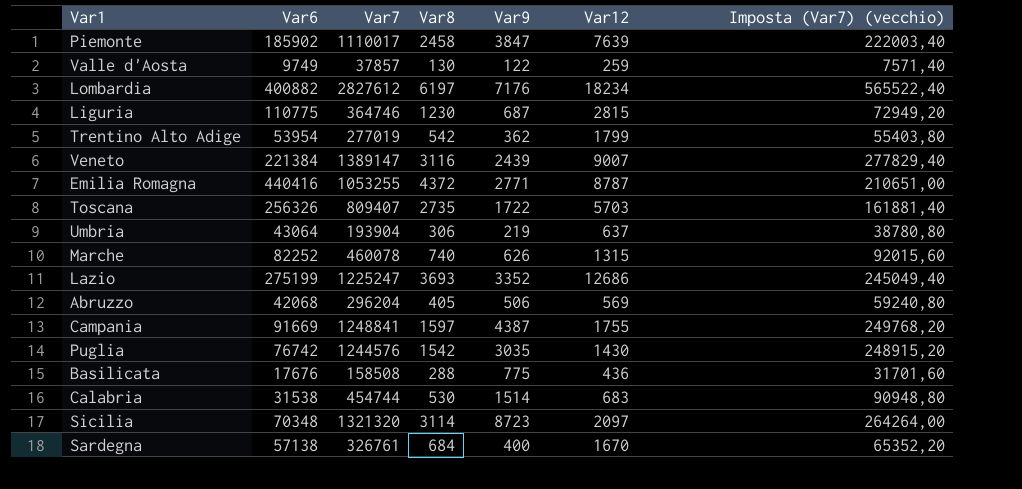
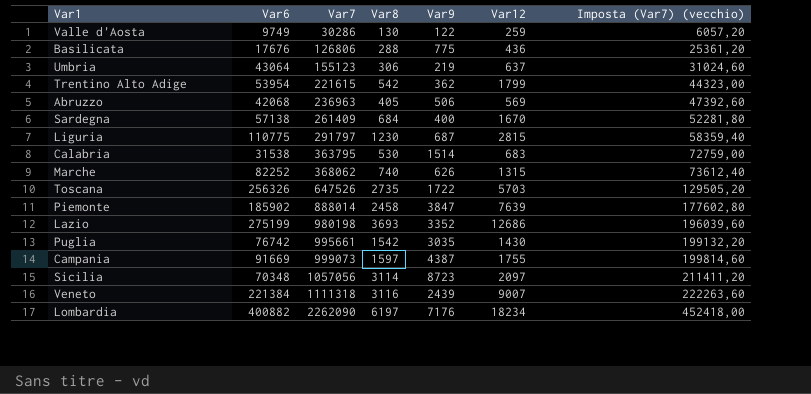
row order: none -> Var7 ascending
row Emilia Romagna: 440416 | 1053255 | 4372 | 2771 | 8787 | 210651,00 -> none
Valle d'Aosta | Var7: 37857 -> 30286
Valle d'Aosta | Imposta (Var7) (vecchio): 7571,40 -> 6057,20
Basilicata | Var7: 158508 -> 126806
Basilicata | Imposta (Var7) (vecchio): 31701,60 -> 25361,20
Umbria | Var7: 193904 -> 155123
Umbria | Imposta (Var7) (vecchio): 38780,80 -> 31024,60
Trentino Alto Adige | Var7: 277019 -> 221615
Trentino Alto Adige | Imposta (Var7) (vecchio): 55403,80 -> 44323,00
Abruzzo | Var7: 296204 -> 236963
Abruzzo | Imposta (Var7) (vecchio): 59240,80 -> 47392,60
Sardegna | Var7: 326761 -> 261409
Sardegna | Imposta (Var7) (vecchio): 65352,20 -> 52281,80
Liguria | Var7: 364746 -> 291797
Liguria | Imposta (Var7) (vecchio): 72949,20 -> 58359,40
Calabria | Var7: 454744 -> 363795
Calabria | Imposta (Var7) (vecchio): 90948,80 -> 72759,00
Marche | Var7: 460078 -> 368062
Marche | Imposta (Var7) (vecchio): 92015,60 -> 73612,40
Toscana | Var7: 809407 -> 647526
Toscana | Imposta (Var7) (vecchio): 161881,40 -> 129505,20
Piemonte | Var7: 1110017 -> 888014
Piemonte | Imposta (Var7) (vecchio): 222003,40 -> 177602,80
Lazio | Var7: 1225247 -> 980198
Lazio | Imposta (Var7) (vecchio): 245049,40 -> 196039,60
Puglia | Var7: 1244576 -> 995661
Puglia | Imposta (Var7) (vecchio): 248915,20 -> 199132,20
Campania | Var7: 1248841 -> 999073
Campania | Imposta (Var7) (vecchio): 249768,20 -> 199814,60
Sicilia | Var7: 1321320 -> 1057056
Sicilia | Imposta (Var7) (vecchio): 264264,00 -> 211411,20
Veneto | Var7: 1389147 -> 1111318
Veneto | Imposta (Var7) (vecchio): 277829,40 -> 222263,60
Lombardia | Var7: 2827612 -> 2262090
Lombardia | Imposta (Var7) (vecchio): 565522,40 -> 452418,00

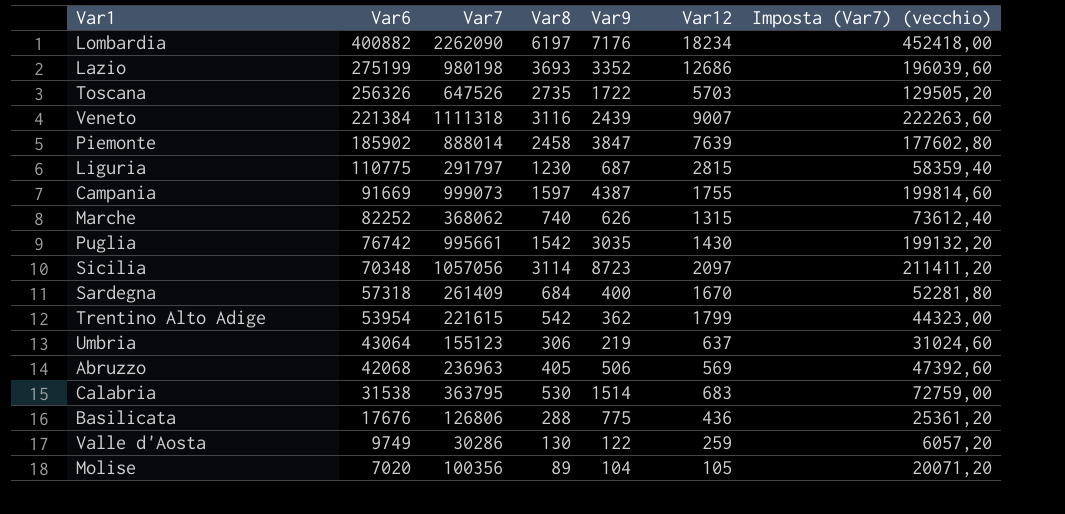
row order: Var7 ascending -> Var6 descending
Sardegna | Var6: 57138 -> 57318
row Molise: none -> 7020 | 100356 | 89 | 104 | 105 | 20071,20

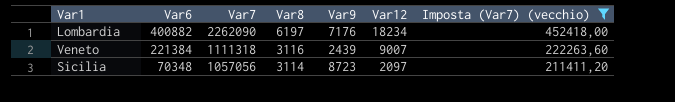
filter: none -> Imposta (Var7) (vecchio) >= 211411,20

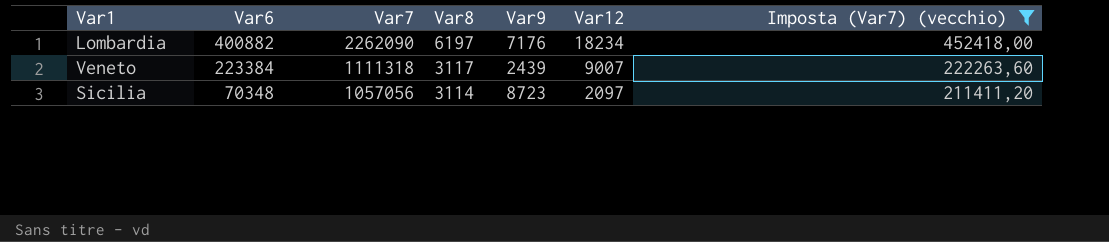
Veneto | Var6: 221384 -> 223384
Veneto | Var8: 3116 -> 3117

